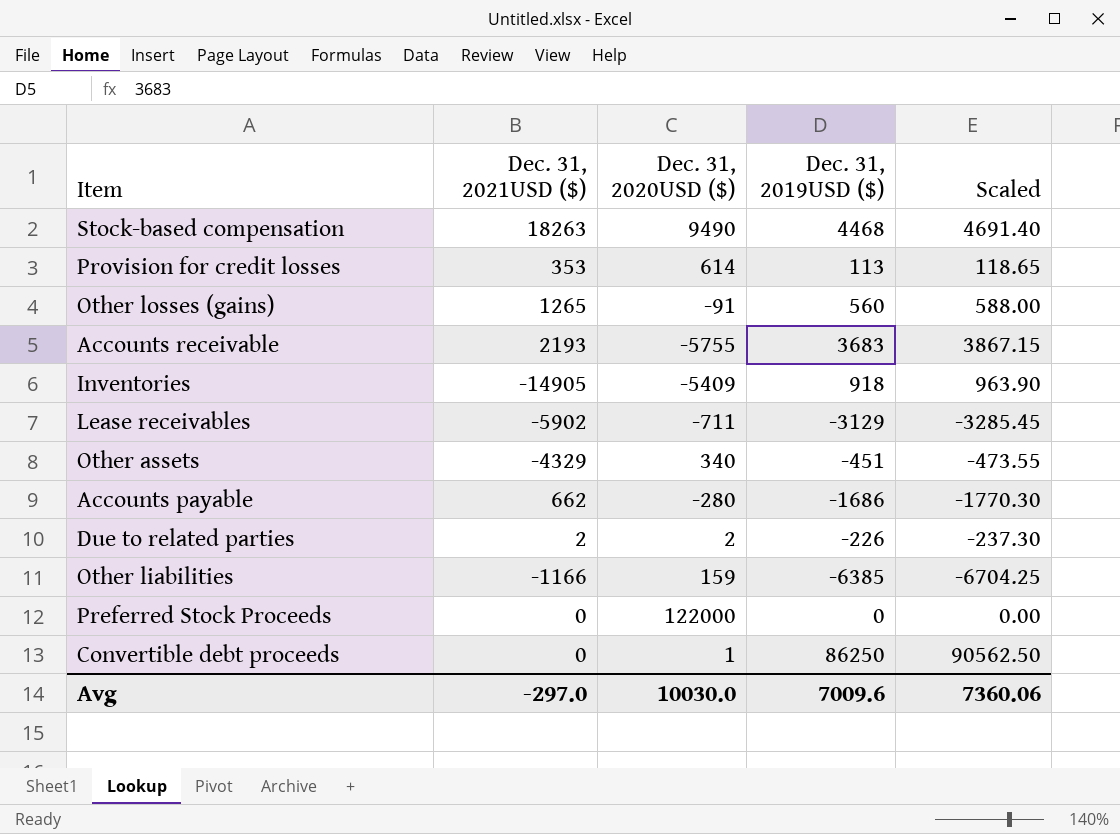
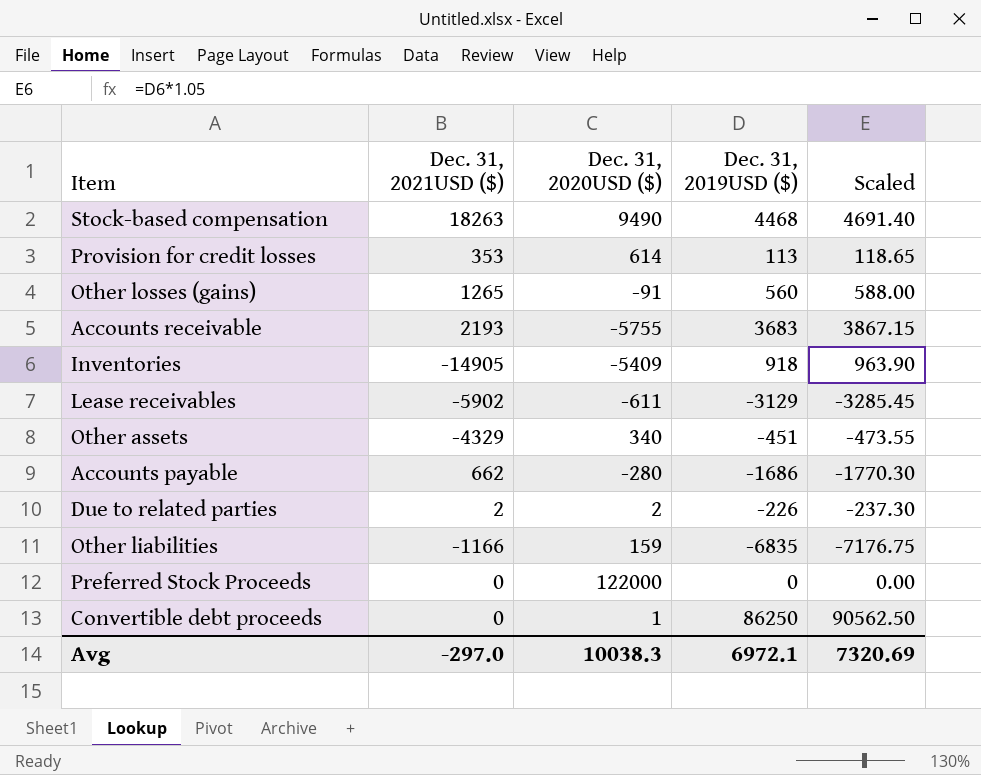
Lease receivables | Dec. 31, 2020USD ($): -711 -> -611
Other liabilities | Dec. 31, 2019USD ($): -6385 -> -6835
Other liabilities | Scaled: -6704.25 -> -7176.75
Avg | Dec. 31, 2020USD ($): 10030.0 -> 10038.3
Avg | Dec. 31, 2019USD ($): 7009.6 -> 6972.1
Avg | Scaled: 7360.06 -> 7320.69

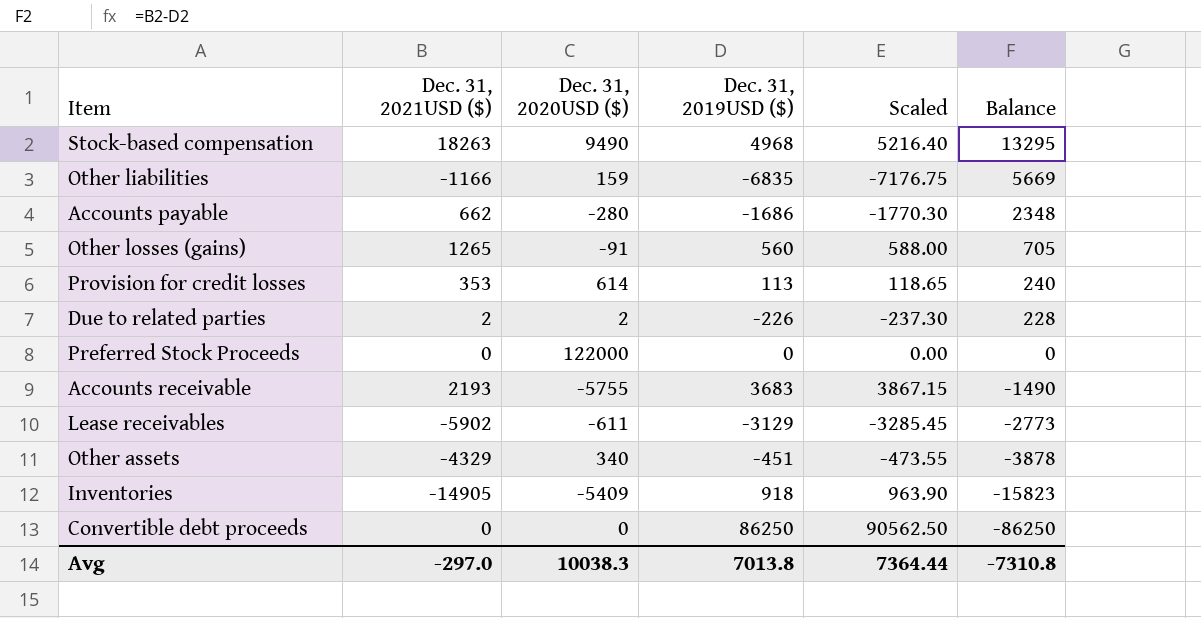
row order: none -> Balance descending
column Balance | formula: none -> [Dec. 31, 2021USD ($)] - [Dec. 31, 2019USD ($)]
Stock-based compensation | Dec. 31, 2019USD ($): 4468 -> 4968
Stock-based compensation | Scaled: 4691.40 -> 5216.40
Convertible debt proceeds | Dec. 31, 2020USD ($): 1 -> 0
Avg | Dec. 31, 2019USD ($): 6972.1 -> 7013.8
Avg | Scaled: 7320.69 -> 7364.44

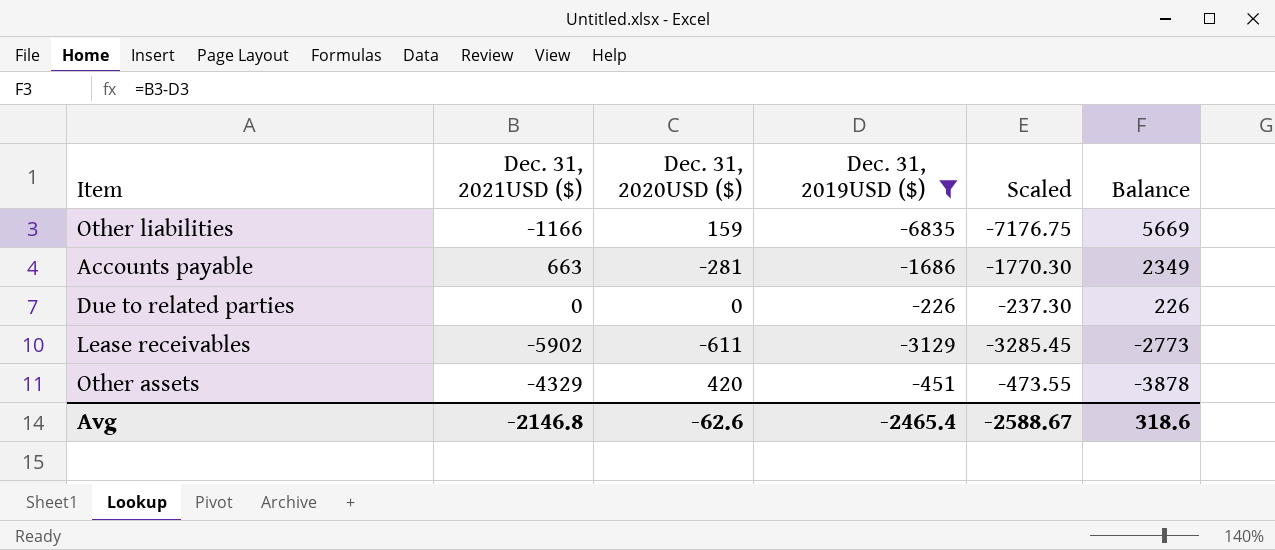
filter: none -> Dec. 31, 2019USD ($) <= -226
Accounts payable | Dec. 31, 2021USD ($): 662 -> 663
Accounts payable | Dec. 31, 2020USD ($): -280 -> -281
Accounts payable | Balance: 2348 -> 2349
Due to related parties | Dec. 31, 2021USD ($): 2 -> 0
Due to related parties | Dec. 31, 2020USD ($): 2 -> 0
Due to related parties | Balance: 228 -> 226
Other assets | Dec. 31, 2020USD ($): 340 -> 420
Avg | Dec. 31, 2021USD ($): -297.0 -> -2146.8
Avg | Dec. 31, 2020USD ($): 10038.3 -> -62.6
Avg | Dec. 31, 2019USD ($): 7013.8 -> -2465.4
Avg | Scaled: 7364.44 -> -2588.67
Avg | Balance: -7310.8 -> 318.6

